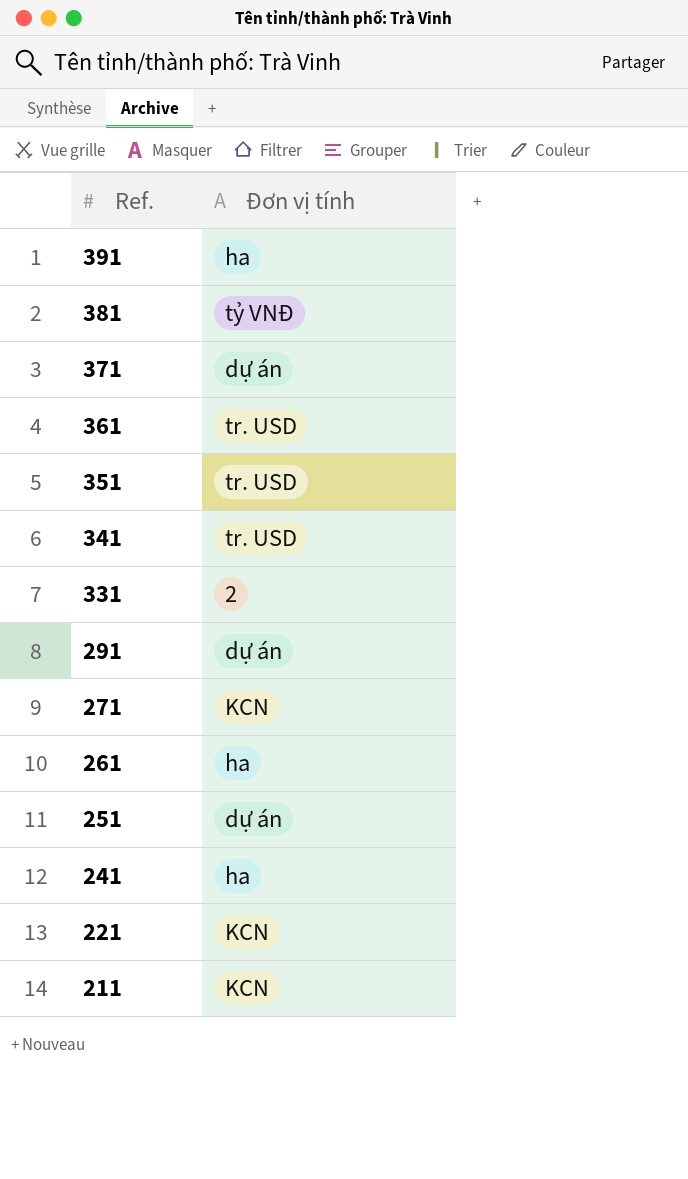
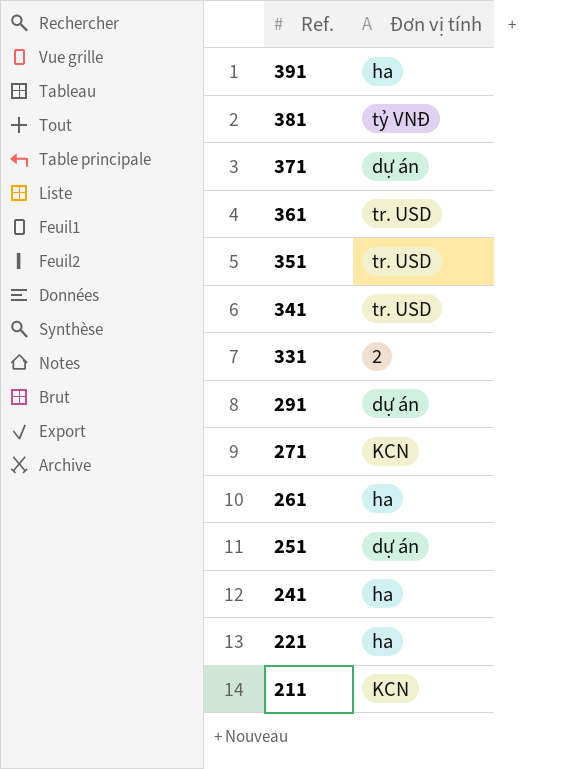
221 | Đơn vị tính: KCN -> ha

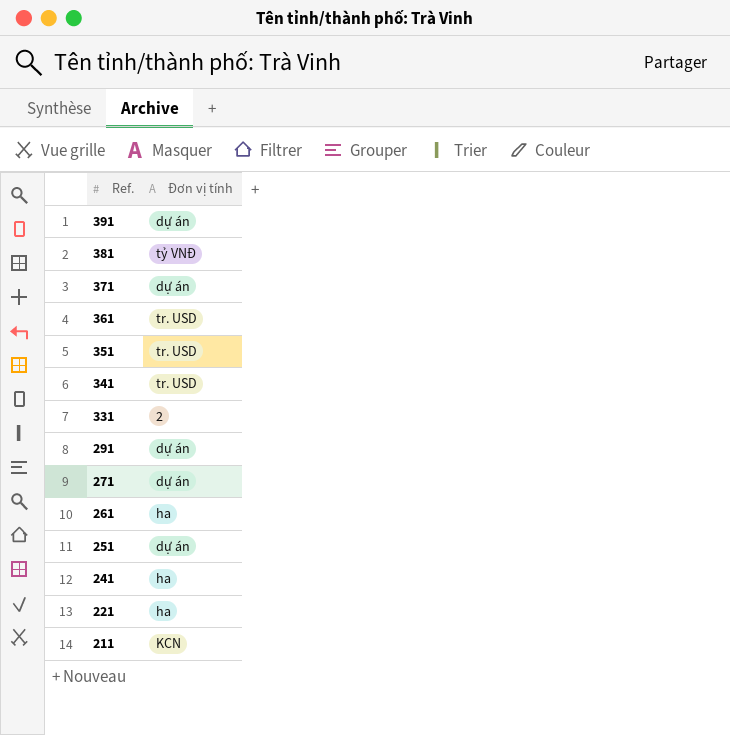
391 | Đơn vị tính: ha -> dự án
271 | Đơn vị tính: KCN -> dự án

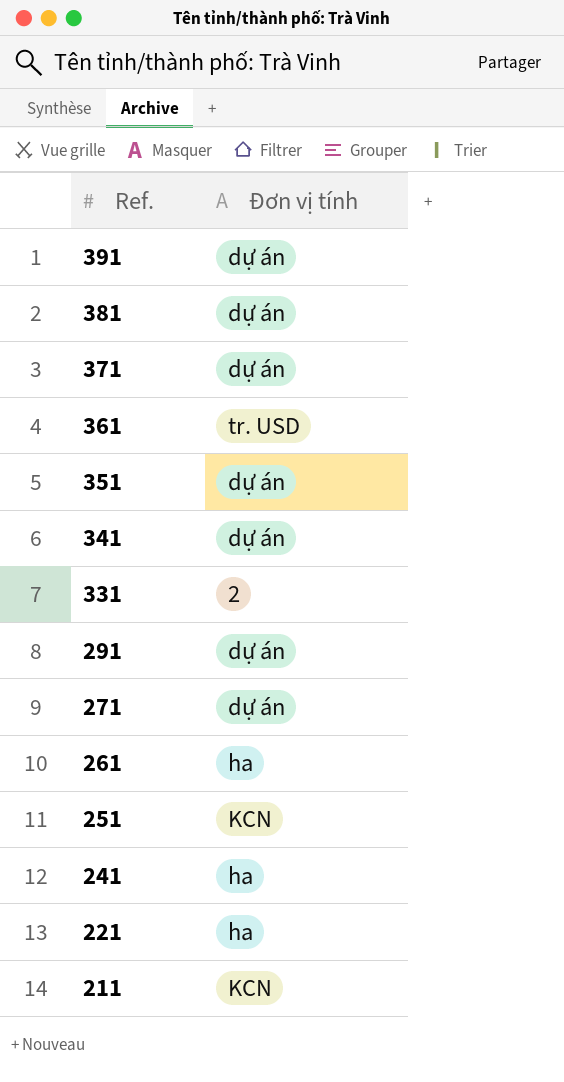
381 | Đơn vị tính: tỷ VNĐ -> dự án
351 | Đơn vị tính: tr. USD -> dự án
341 | Đơn vị tính: tr. USD -> dự án
251 | Đơn vị tính: dự án -> KCN

